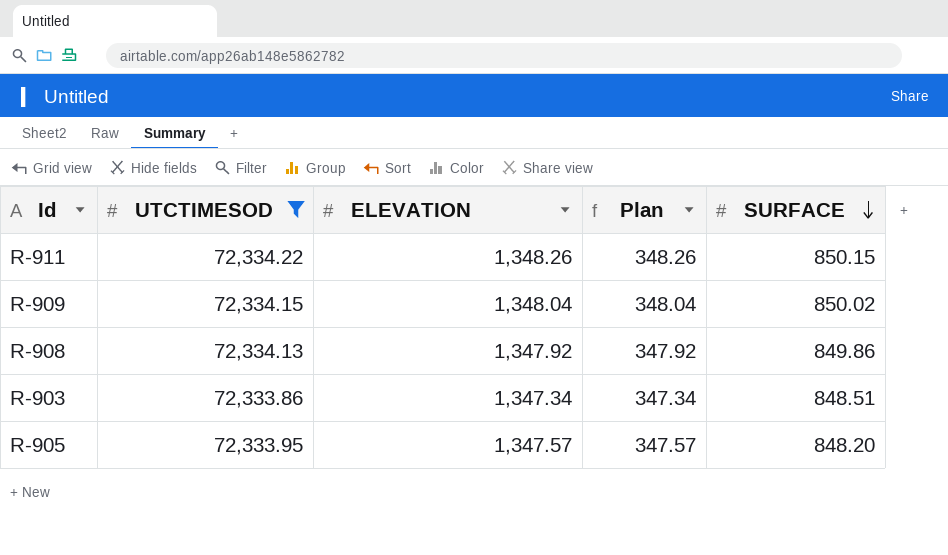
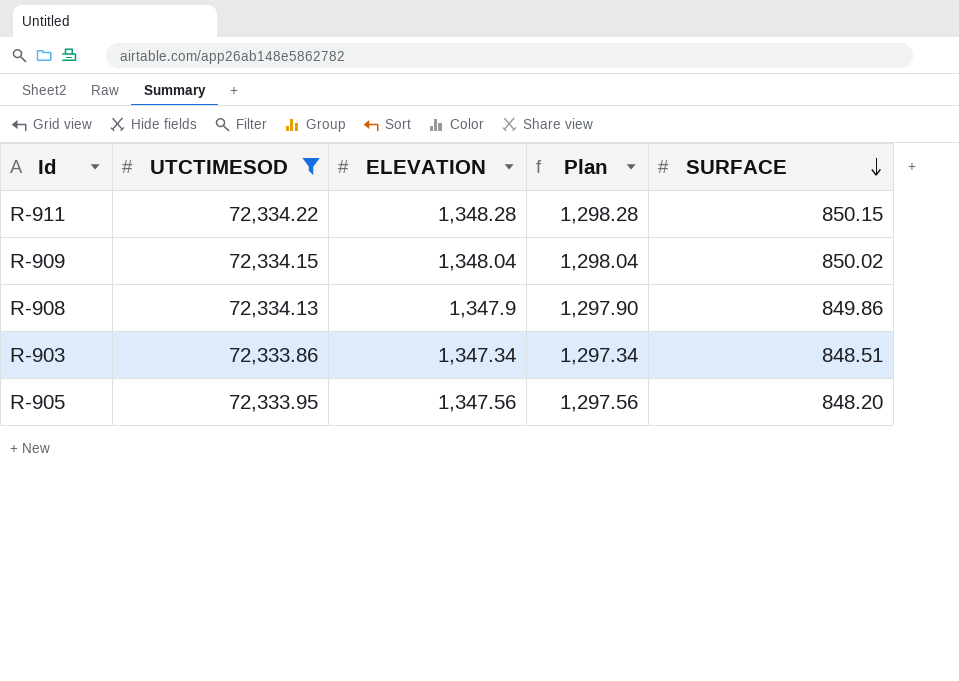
column Plan | formula: [ELEVATION] - 1000 -> [ELEVATION] - 50
R-911 | ELEVATION: 1,348.26 -> 1,348.28
R-908 | ELEVATION: 1,347.92 -> 1,347.9
R-905 | ELEVATION: 1,347.57 -> 1,347.56

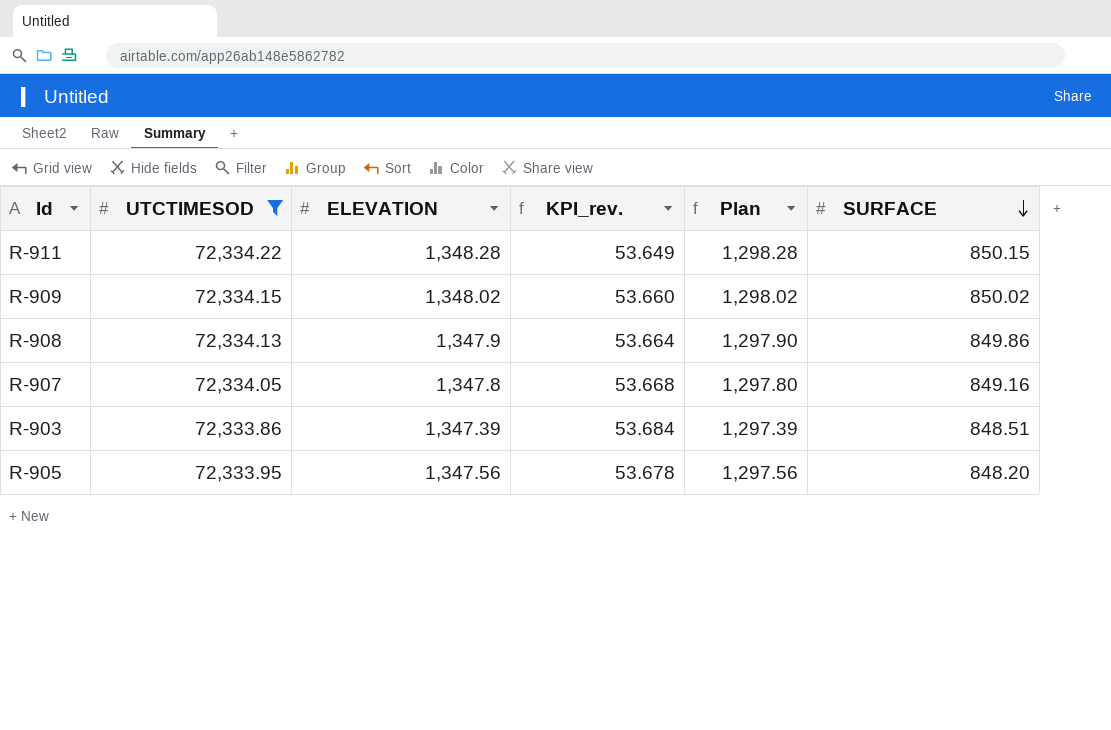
column KPI_rev. | formula: none -> [UTCTIMESOD] / [ELEVATION]
R-909 | ELEVATION: 1,348.04 -> 1,348.02
R-909 | Plan: 1,298.04 -> 1,298.02
row R-907: none -> 72,334.05 | 1,347.8 | 53.668 | 1,297.80 | 849.16
R-903 | ELEVATION: 1,347.34 -> 1,347.39
R-903 | Plan: 1,297.34 -> 1,297.39

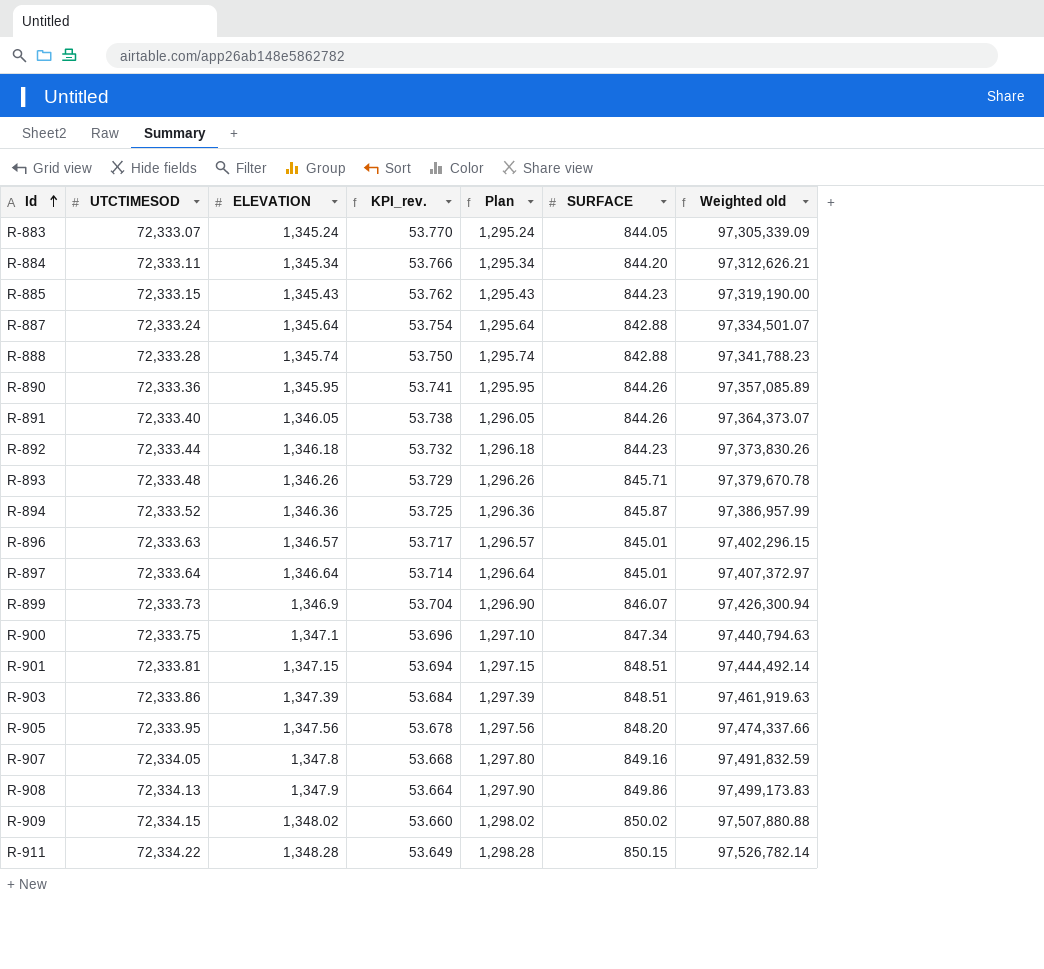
filter: UTCTIMESOD >= 72,333.86 -> none
row order: SURFACE descending -> Id ascending
column Weighted old | formula: none -> [UTCTIMESOD] * [ELEVATION]

